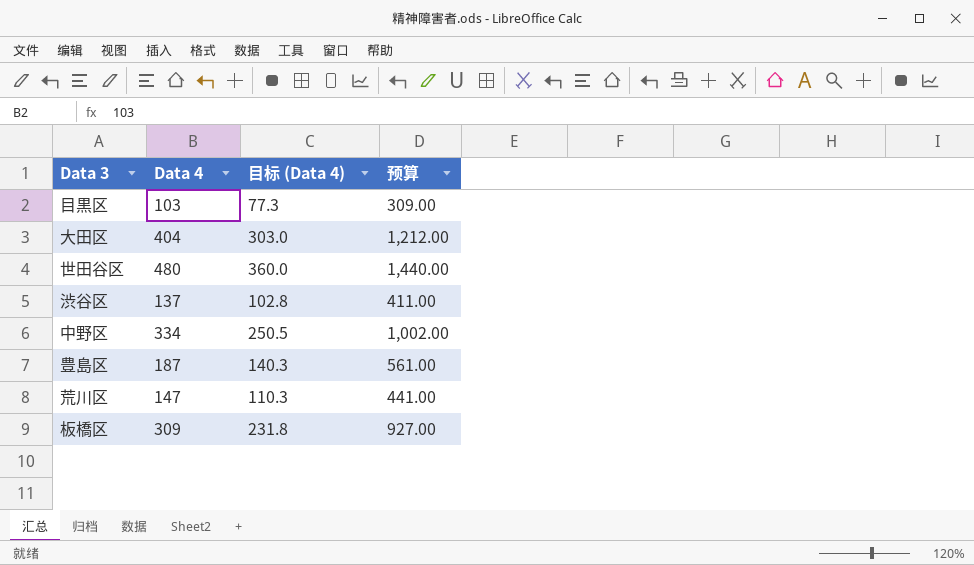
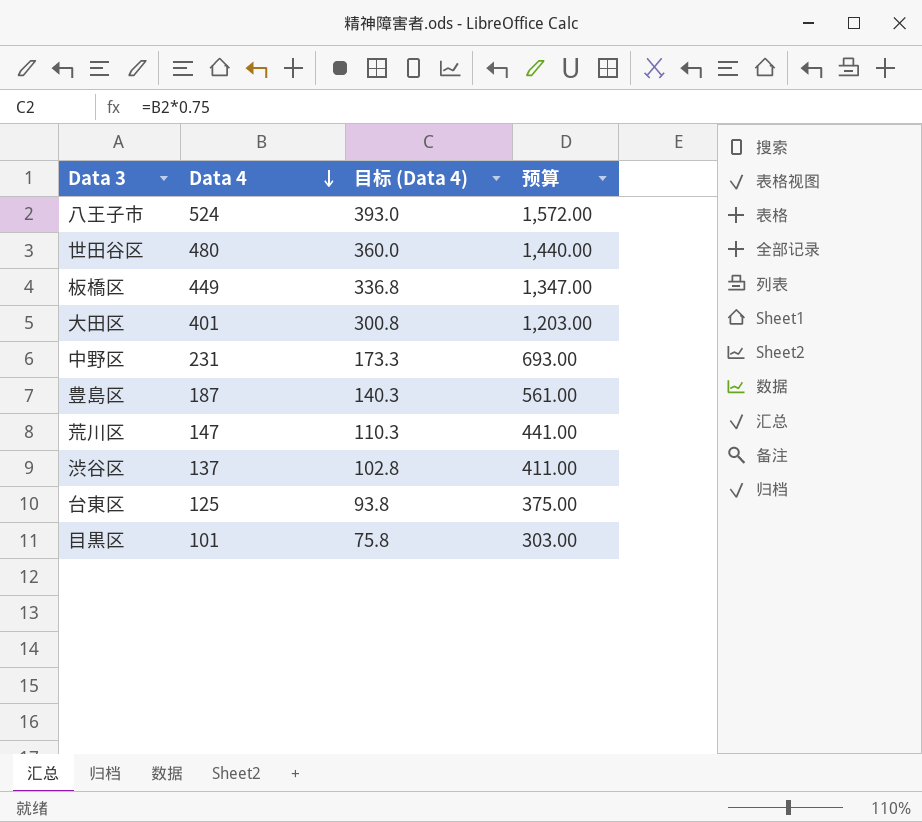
row order: none -> Data 4 descending
row 八王子市: none -> 524 | 393.0 | 1,572.00
板橋区 | Data 4: 309 -> 449
板橋区 | 目标 (Data 4): 231.8 -> 336.8
板橋区 | 预算: 927.00 -> 1,347.00
大田区 | Data 4: 404 -> 401
大田区 | 目标 (Data 4): 303.0 -> 300.8
大田区 | 预算: 1,212.00 -> 1,203.00
中野区 | Data 4: 334 -> 231
中野区 | 目标 (Data 4): 250.5 -> 173.3
中野区 | 预算: 1,002.00 -> 693.00
row 台東区: none -> 125 | 93.8 | 375.00
目黒区 | Data 4: 103 -> 101
目黒区 | 目标 (Data 4): 77.3 -> 75.8
目黒区 | 预算: 309.00 -> 303.00

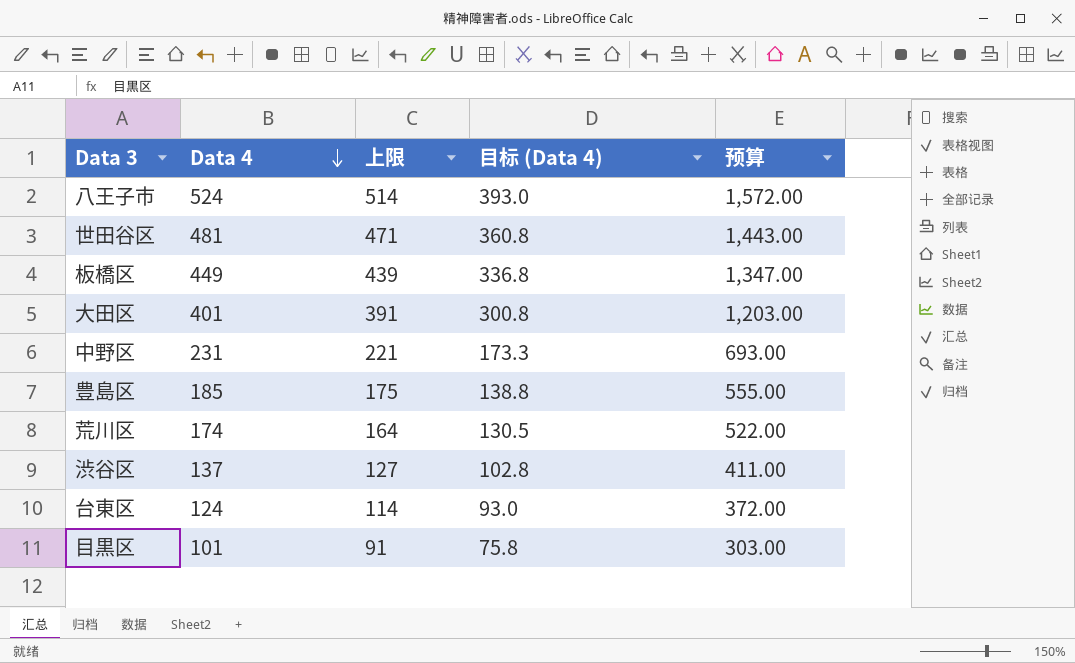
column 上限 | formula: none -> [Data 4] - 10
世田谷区 | Data 4: 480 -> 481
世田谷区 | 目标 (Data 4): 360.0 -> 360.8
世田谷区 | 预算: 1,440.00 -> 1,443.00
豊島区 | Data 4: 187 -> 185
豊島区 | 目标 (Data 4): 140.3 -> 138.8
豊島区 | 预算: 561.00 -> 555.00
荒川区 | Data 4: 147 -> 174
荒川区 | 目标 (Data 4): 110.3 -> 130.5
荒川区 | 预算: 441.00 -> 522.00
台東区 | Data 4: 125 -> 124
台東区 | 目标 (Data 4): 93.8 -> 93.0
台東区 | 预算: 375.00 -> 372.00

